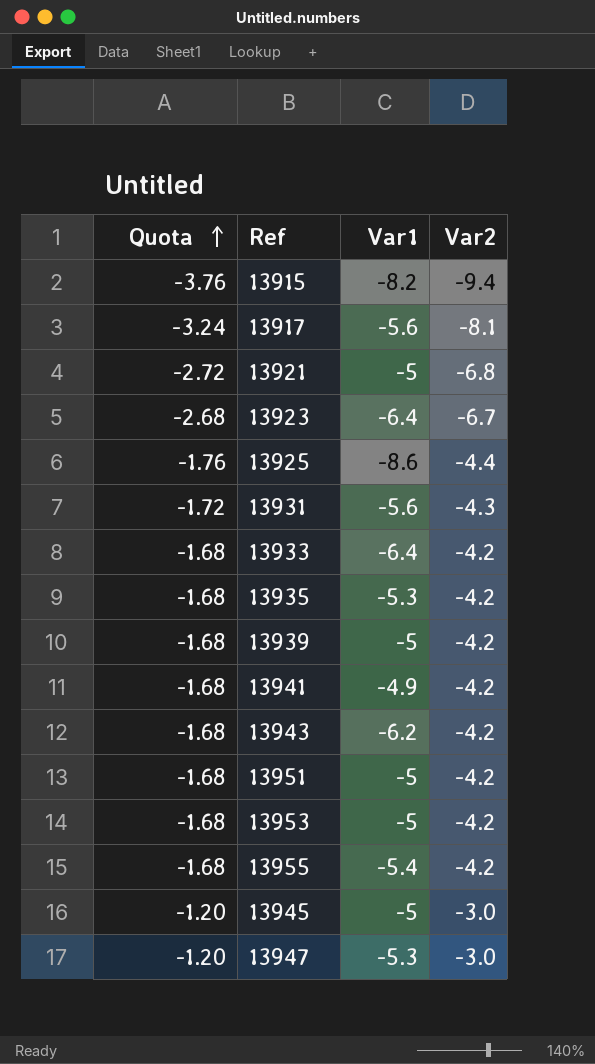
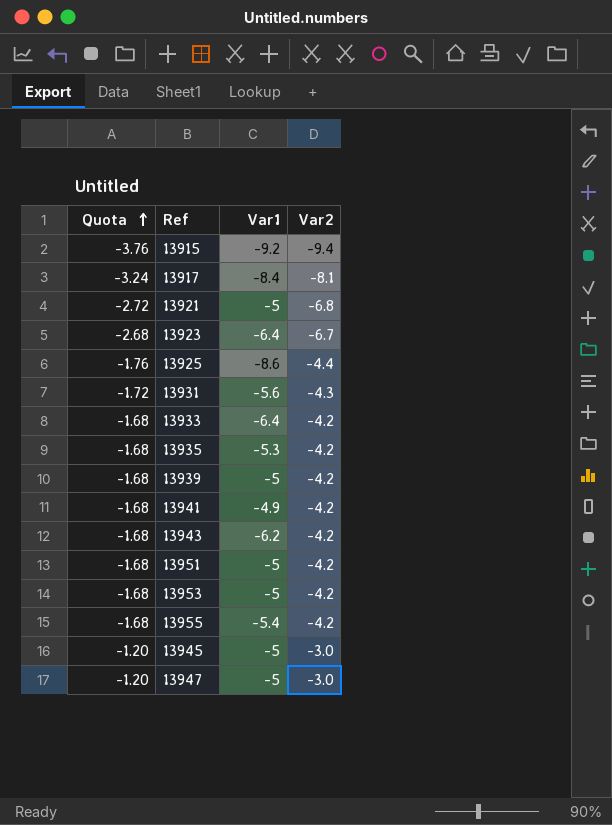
13915 | Var1: -8.2 -> -9.2
13917 | Var1: -5.6 -> -8.4
13947 | Var1: -5.3 -> -5

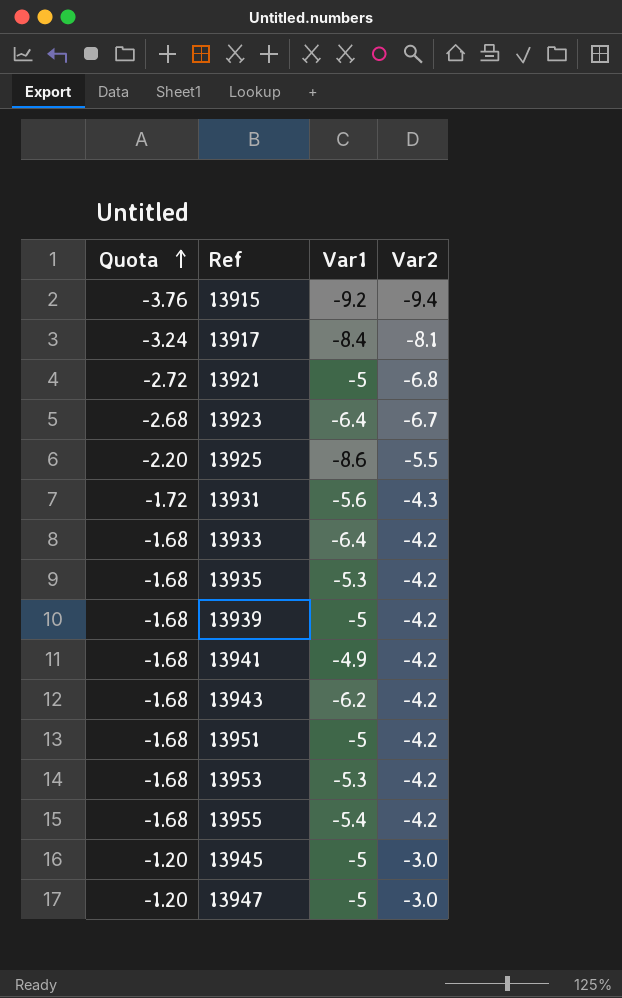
13925 | Quota: -1.76 -> -2.20
13925 | Var2: -4.4 -> -5.5
13953 | Var1: -5 -> -5.3

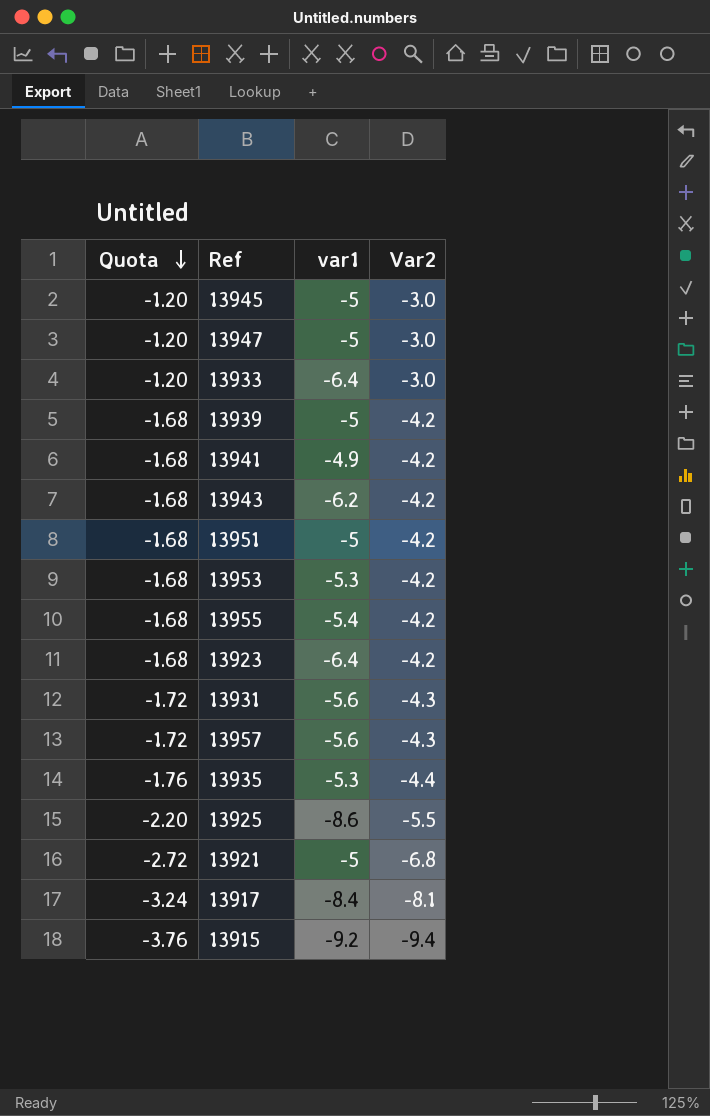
row order: Quota ascending -> Quota descending
column name: Var1 -> var1
13933 | Quota: -1.68 -> -1.20
13933 | Var2: -4.2 -> -3.0
13923 | Quota: -2.68 -> -1.68
13923 | Var2: -6.7 -> -4.2
row 13957: none -> -1.72 | -5.6 | -4.3
13935 | Quota: -1.68 -> -1.76
13935 | Var2: -4.2 -> -4.4

